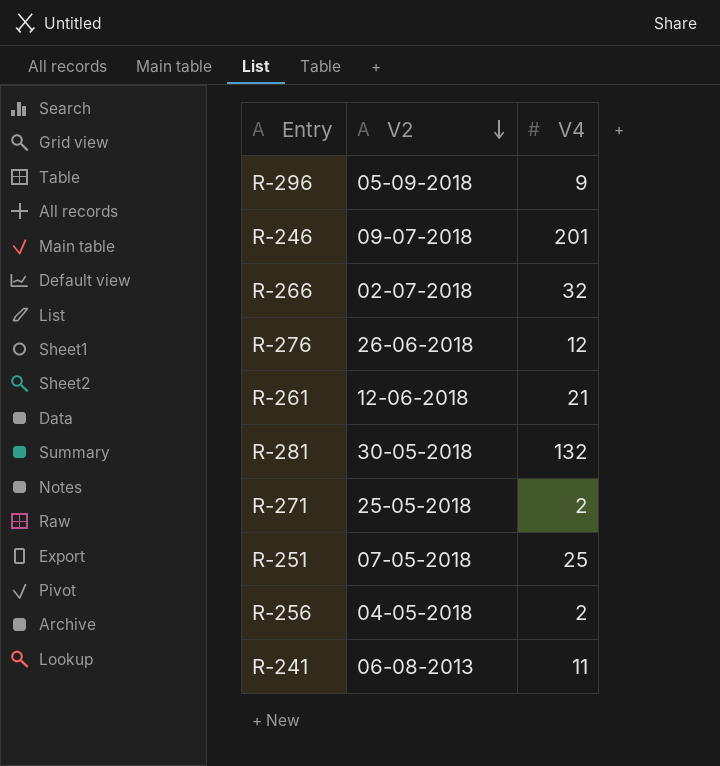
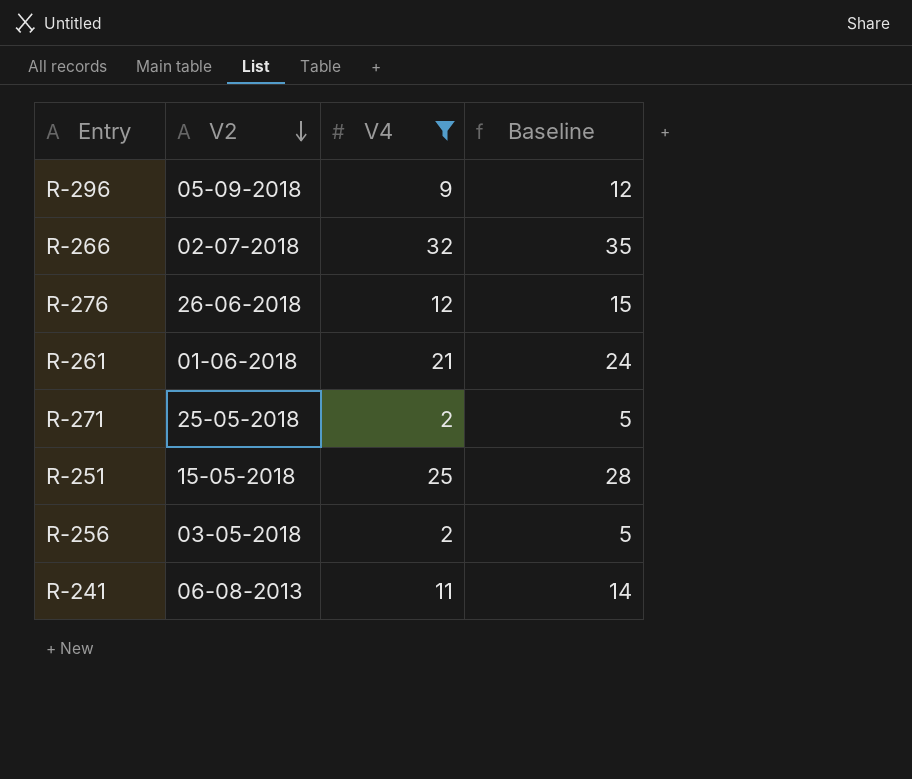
filter: none -> V4 <= 32
column Baseline | formula: none -> [V4] + 3
R-261 | V2: 12-06-2018 -> 01-06-2018
R-251 | V2: 07-05-2018 -> 15-05-2018
R-256 | V2: 04-05-2018 -> 03-05-2018

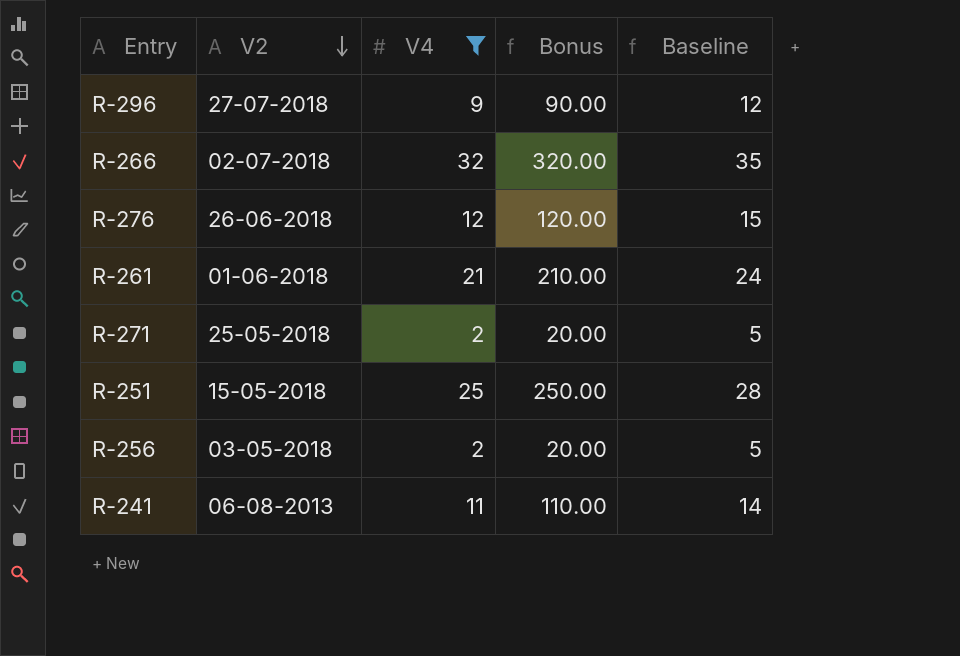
column Bonus | formula: none -> [V4] * 10
R-296 | V2: 05-09-2018 -> 27-07-2018

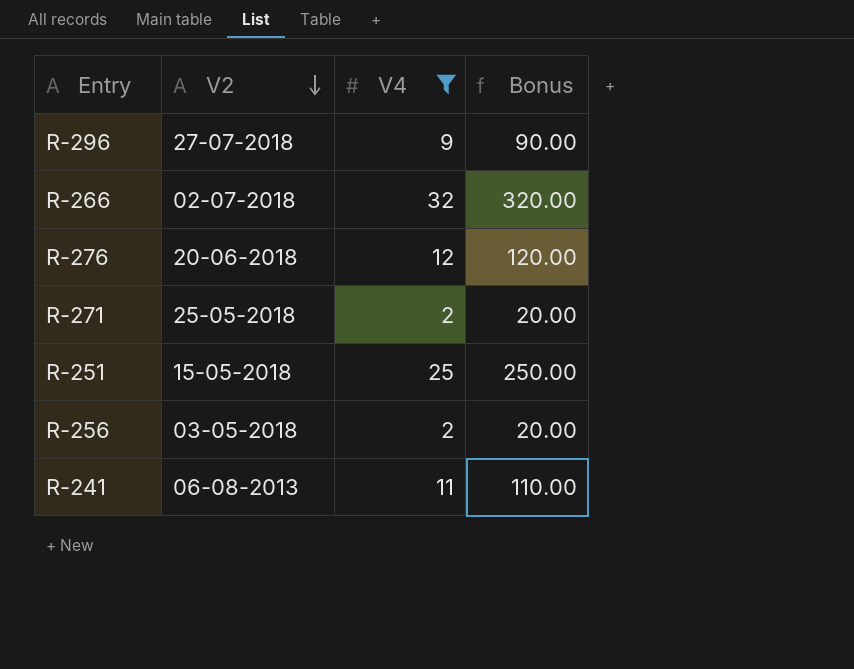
column Baseline | formula: [V4] + 3 -> none
row R-261: 01-06-2018 | 21 | 210.00 | 24 -> none
R-276 | V2: 26-06-2018 -> 20-06-2018

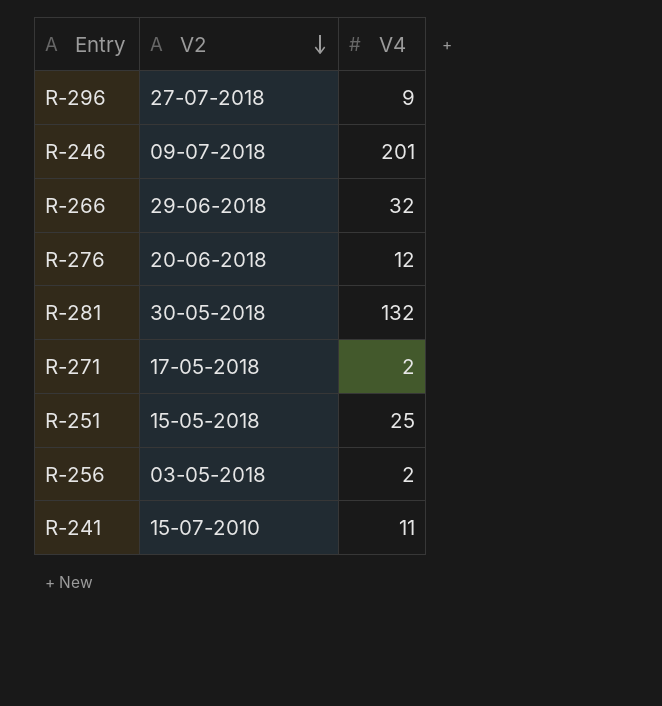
filter: V4 <= 32 -> none
column Bonus | formula: [V4] * 10 -> none
R-266 | V2: 02-07-2018 -> 29-06-2018
R-271 | V2: 25-05-2018 -> 17-05-2018
R-241 | V2: 06-08-2013 -> 15-07-2010

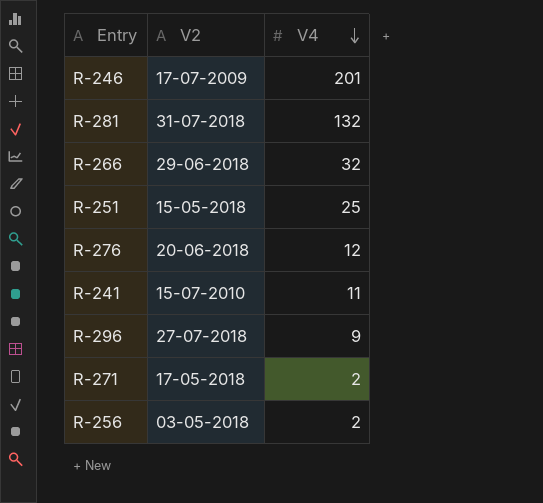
row order: V2 descending -> V4 descending
R-246 | V2: 09-07-2018 -> 17-07-2009
R-281 | V2: 30-05-2018 -> 31-07-2018

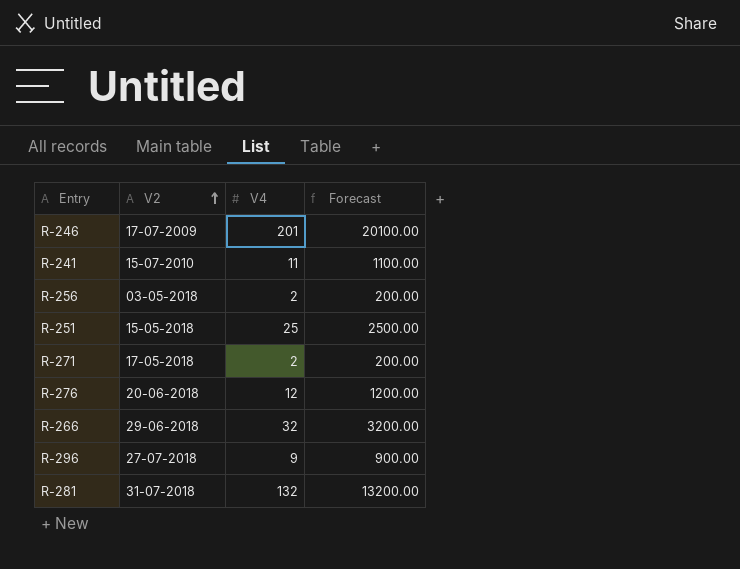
row order: V4 descending -> V2 ascending
column Forecast | formula: none -> [V4] * 100

